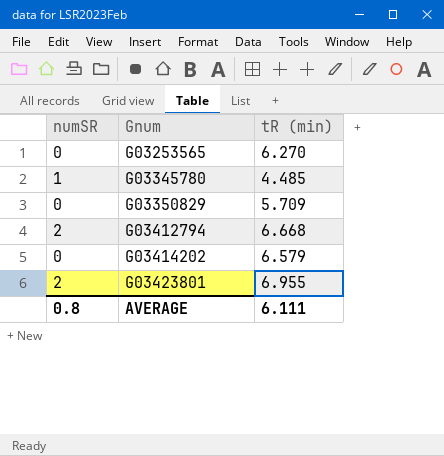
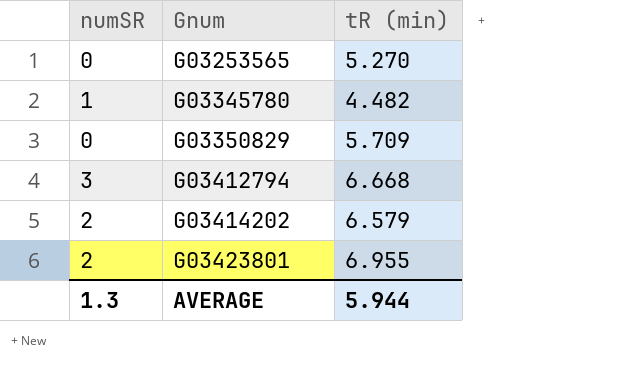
G03253565 | tR (min): 6.270 -> 5.270
G03345780 | tR (min): 4.485 -> 4.482
G03412794 | numSR: 2 -> 3
G03414202 | numSR: 0 -> 2
AVERAGE | numSR: 0.8 -> 1.3
AVERAGE | tR (min): 6.111 -> 5.944

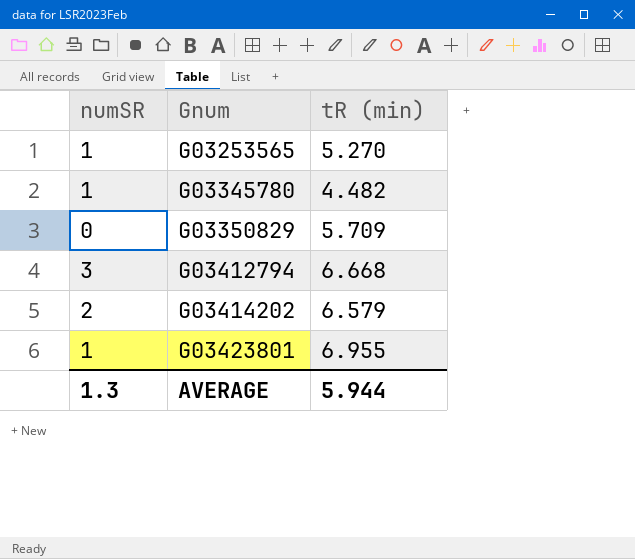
G03253565 | numSR: 0 -> 1
G03423801 | numSR: 2 -> 1

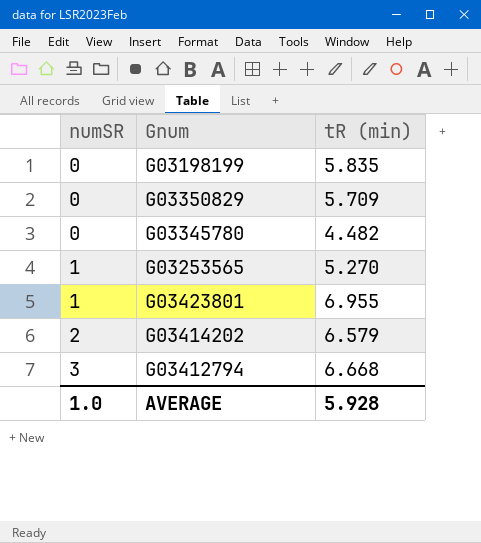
row order: Gnum ascending -> numSR ascending
row G03198199: none -> 0 | 5.835
G03345780 | numSR: 1 -> 0
AVERAGE | numSR: 1.3 -> 1.0
AVERAGE | tR (min): 5.944 -> 5.928

